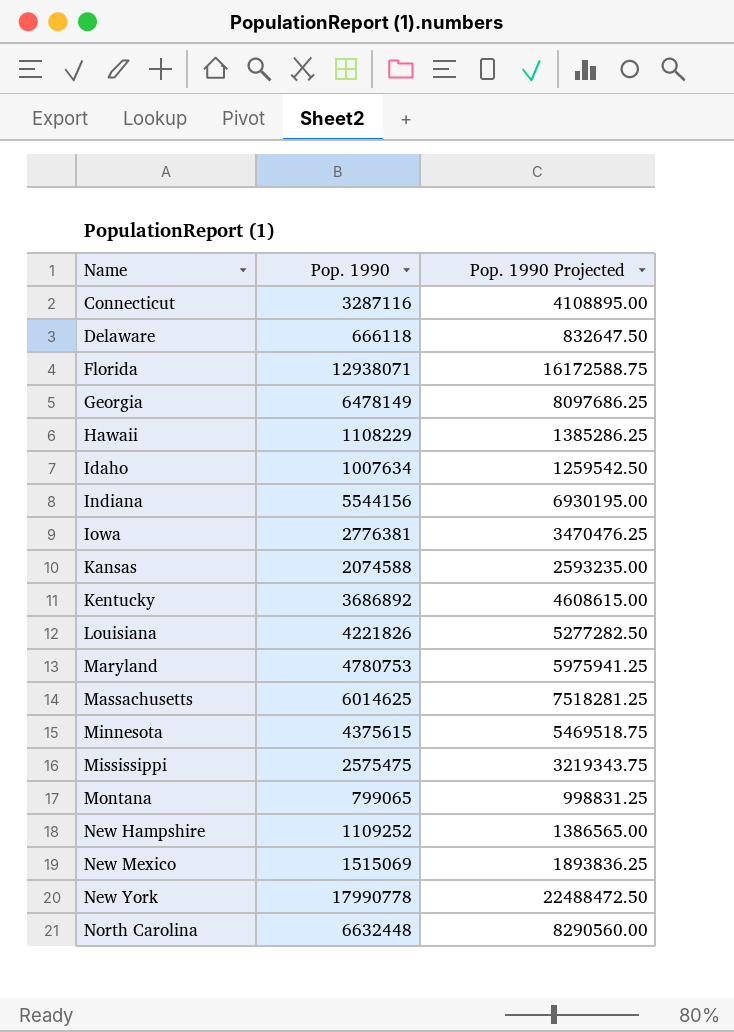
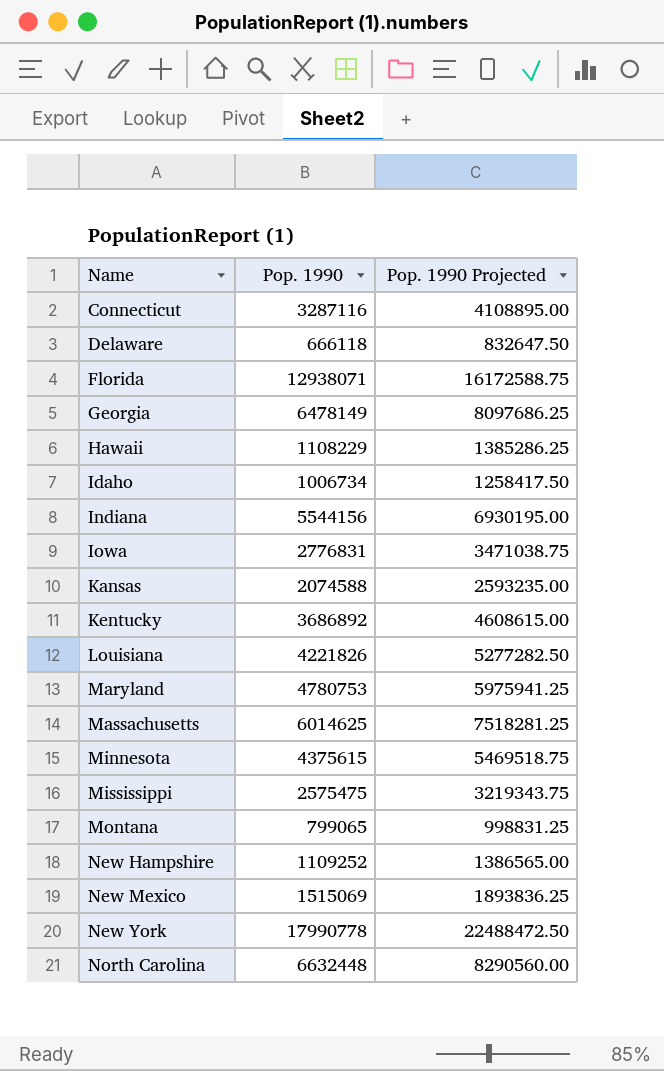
Idaho | Pop. 1990: 1007634 -> 1006734
Idaho | Pop. 1990 Projected: 1259542.50 -> 1258417.50
Iowa | Pop. 1990: 2776381 -> 2776831
Iowa | Pop. 1990 Projected: 3470476.25 -> 3471038.75

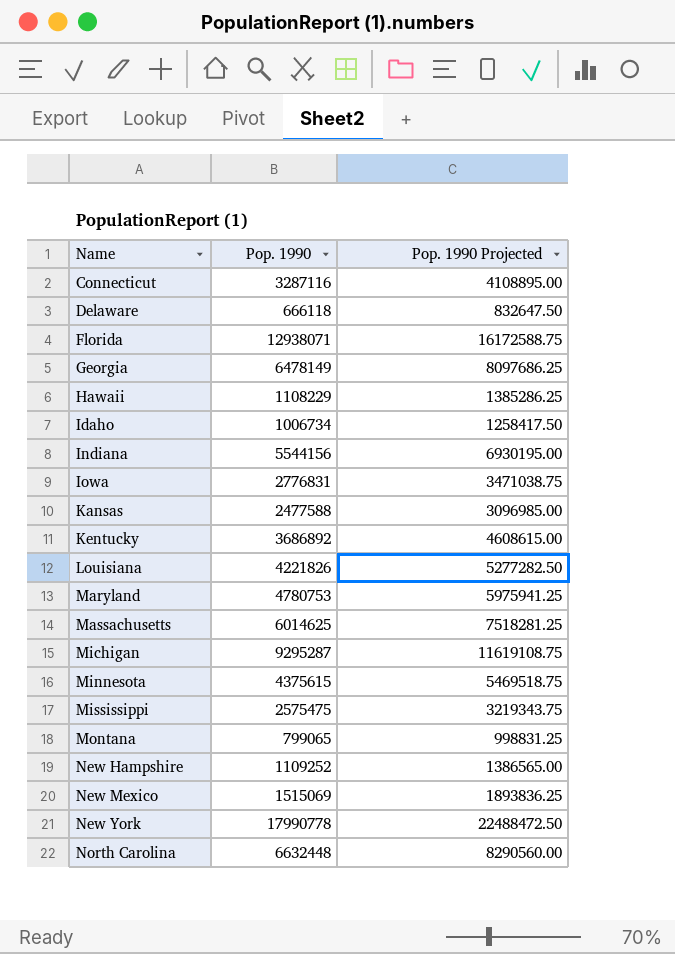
Kansas | Pop. 1990: 2074588 -> 2477588
Kansas | Pop. 1990 Projected: 2593235.00 -> 3096985.00
row Michigan: none -> 9295287 | 11619108.75

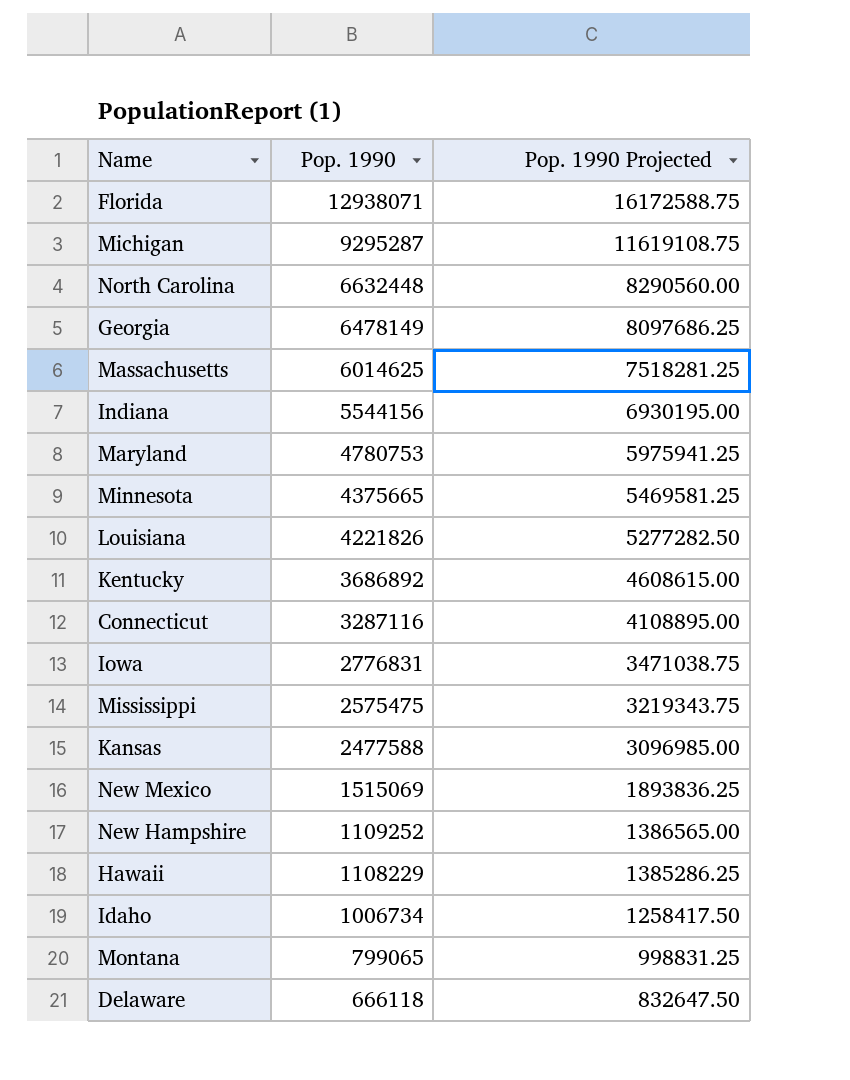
row order: Name ascending -> Pop. 1990 descending
row New York: 17990778 | 22488472.50 -> none
Minnesota | Pop. 1990: 4375615 -> 4375665
Minnesota | Pop. 1990 Projected: 5469518.75 -> 5469581.25

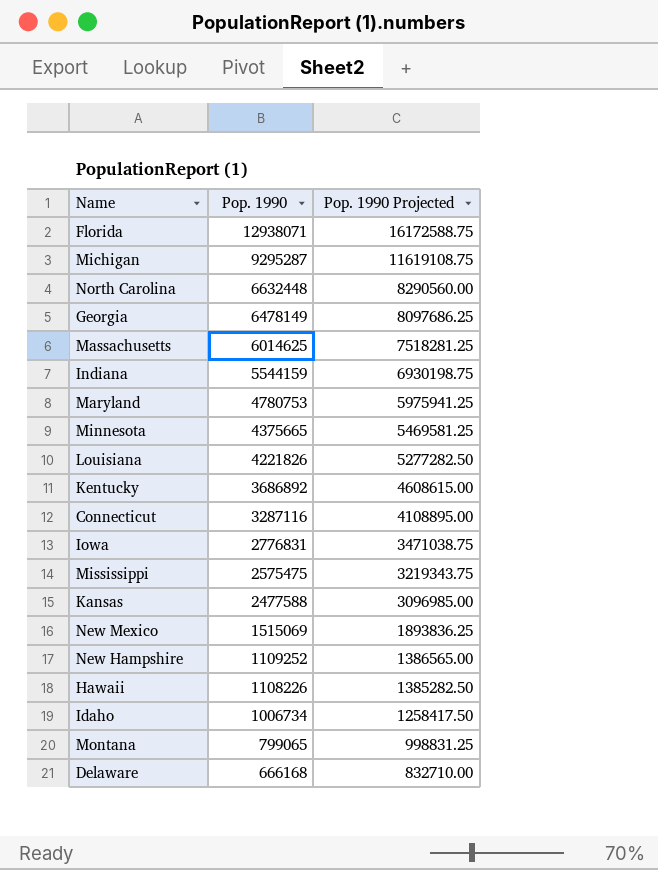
Indiana | Pop. 1990: 5544156 -> 5544159
Indiana | Pop. 1990 Projected: 6930195.00 -> 6930198.75
Hawaii | Pop. 1990: 1108229 -> 1108226
Hawaii | Pop. 1990 Projected: 1385286.25 -> 1385282.50
Delaware | Pop. 1990: 666118 -> 666168
Delaware | Pop. 1990 Projected: 832647.50 -> 832710.00

